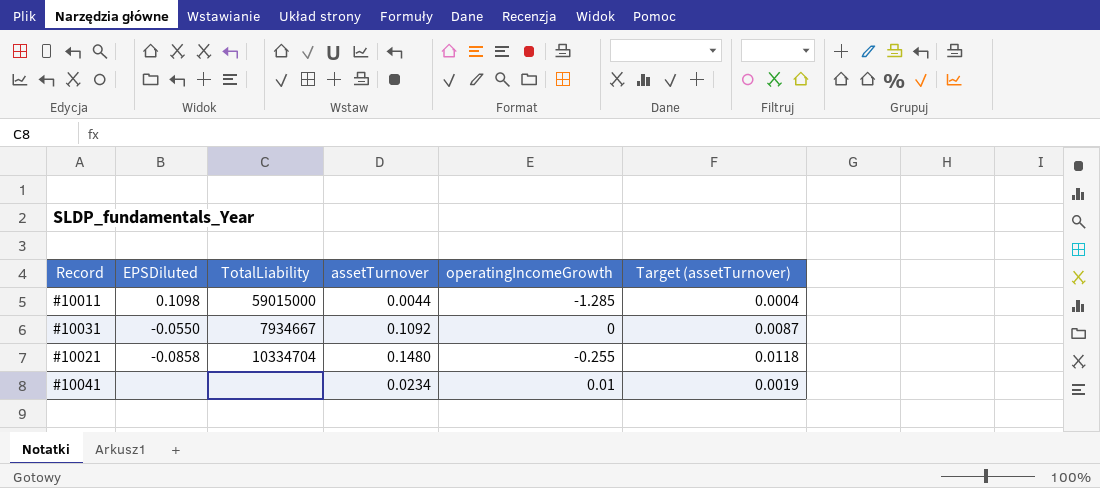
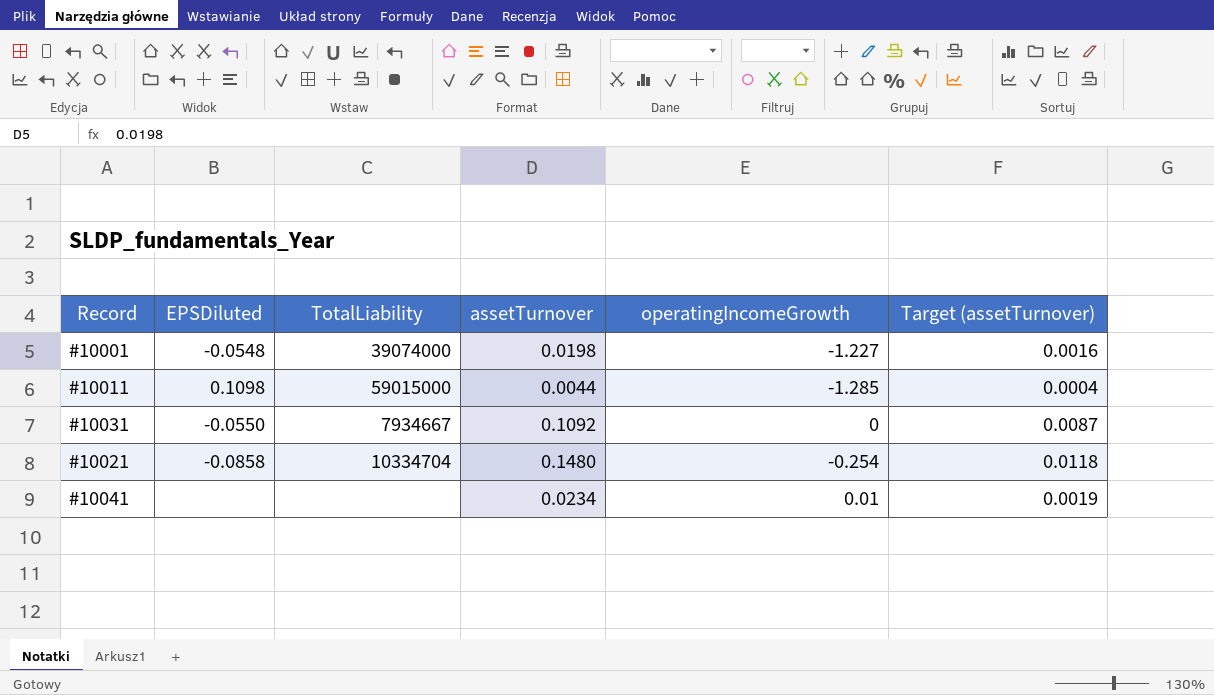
row #10001: none -> -0.0548 | 39074000 | 0.0198 | -1.227 | 0.0016
#10021 | operatingIncomeGrowth: -0.255 -> -0.254

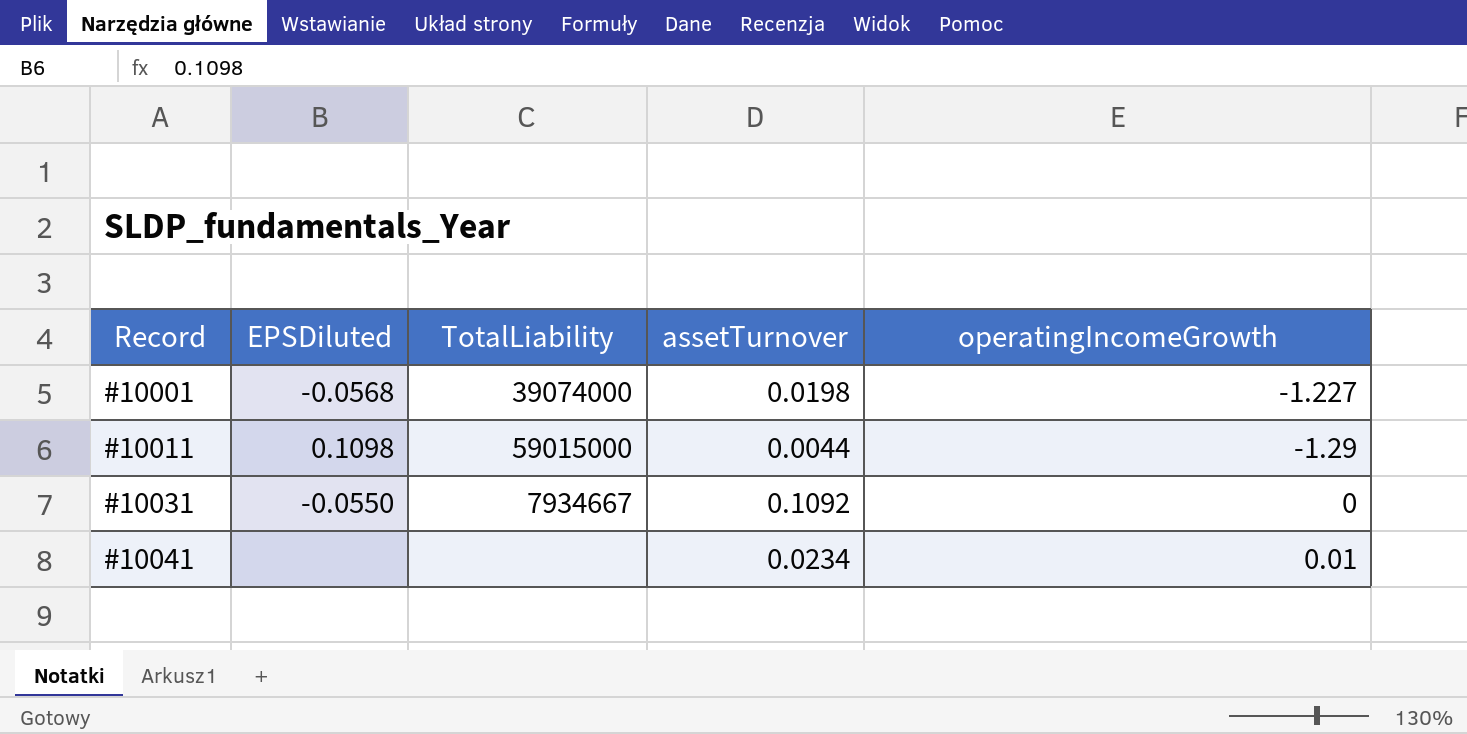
column Target (assetTurnover) | formula: [assetTurnover] * 0.08 -> none
row #10021: -0.0858 | 10334704 | 0.1480 | -0.254 | 0.0118 -> none
#10001 | EPSDiluted: -0.0548 -> -0.0568
#10011 | operatingIncomeGrowth: -1.285 -> -1.29

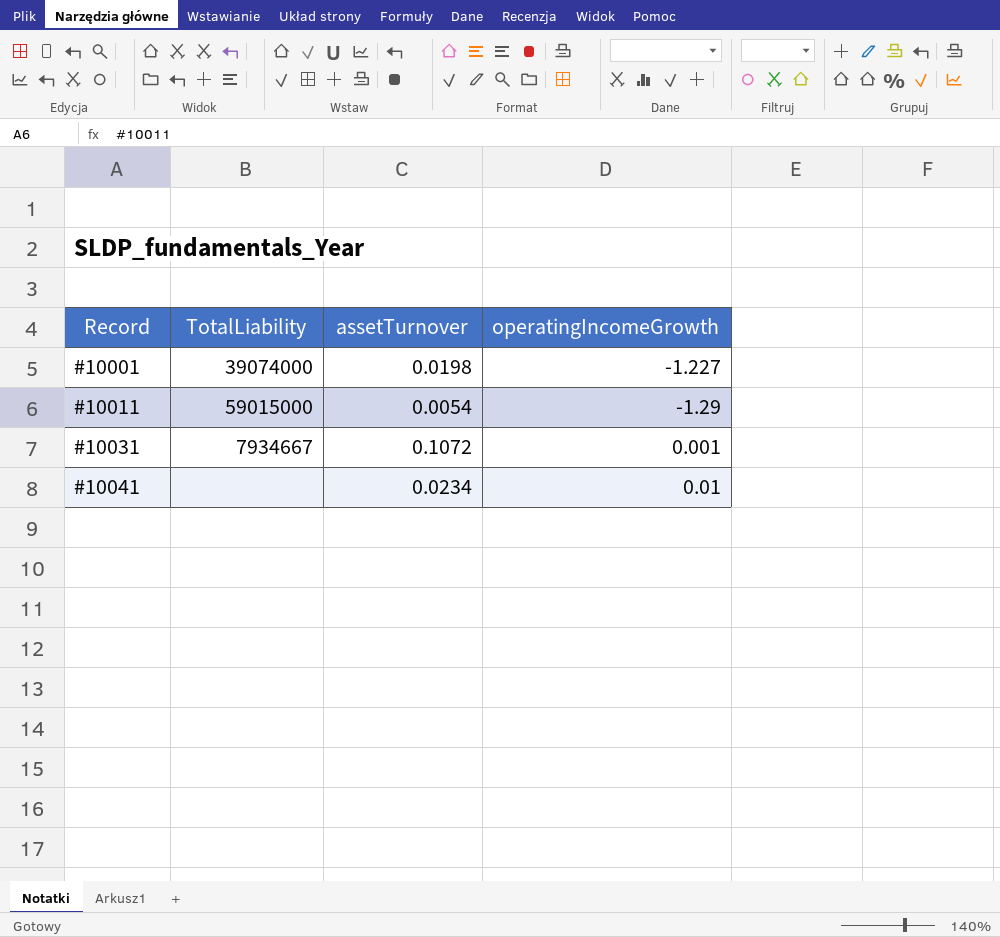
column EPSDiluted | position: 2 -> none
#10011 | assetTurnover: 0.0044 -> 0.0054
#10031 | assetTurnover: 0.1092 -> 0.1072
#10031 | operatingIncomeGrowth: 0 -> 0.001

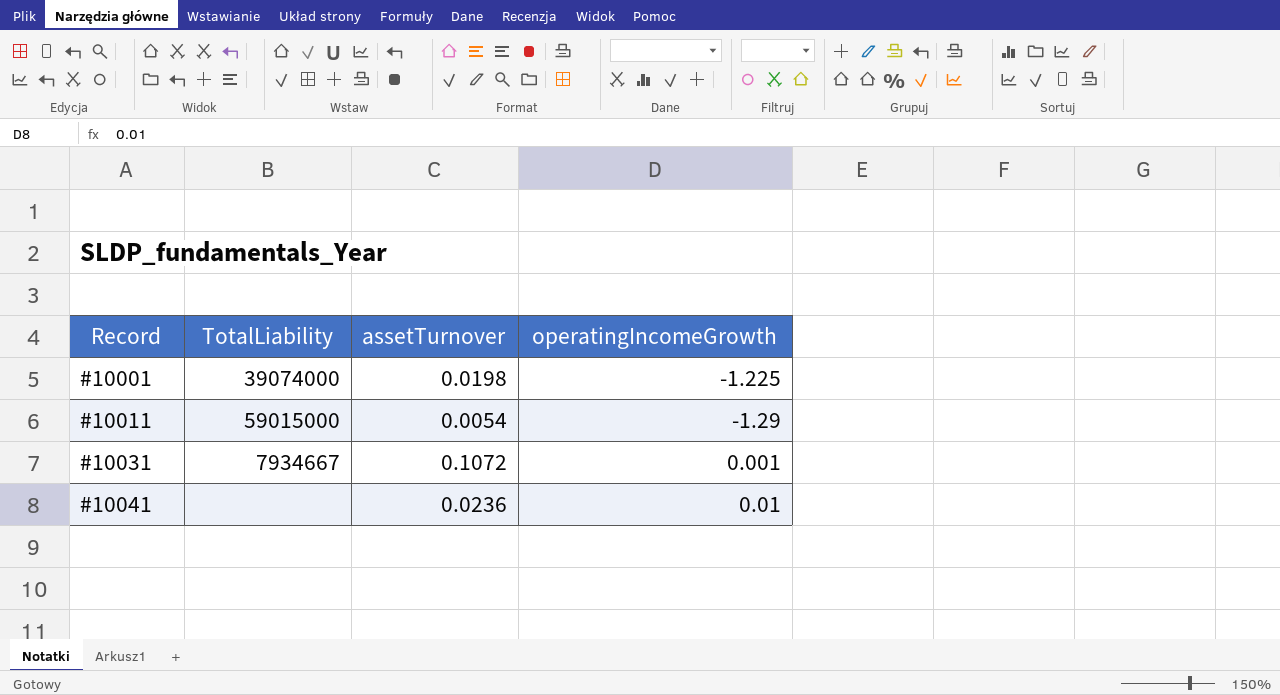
#10001 | operatingIncomeGrowth: -1.227 -> -1.225
#10041 | assetTurnover: 0.0234 -> 0.0236

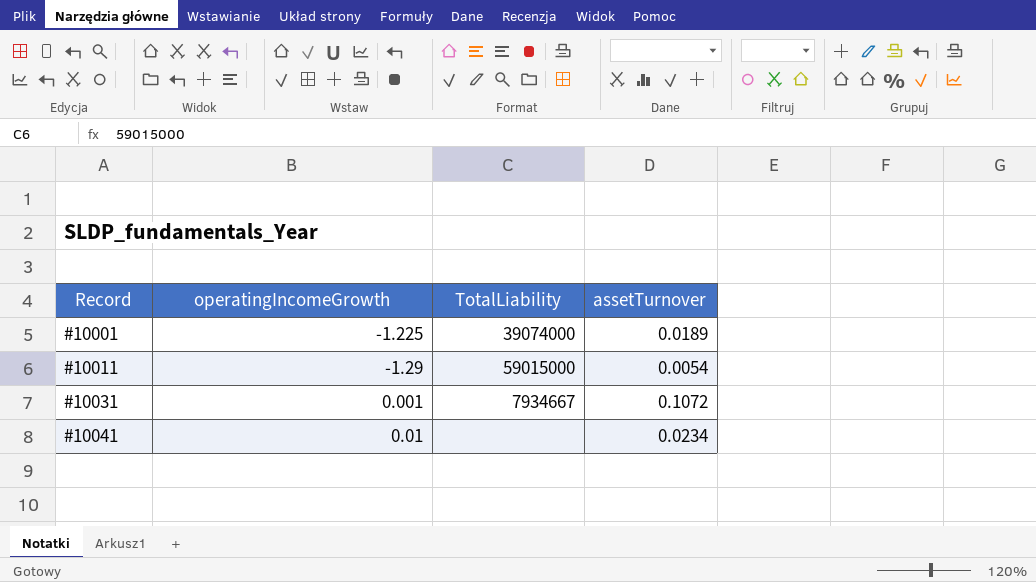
column operatingIncomeGrowth | position: 4 -> 2
#10001 | assetTurnover: 0.0198 -> 0.0189
#10041 | assetTurnover: 0.0236 -> 0.0234

